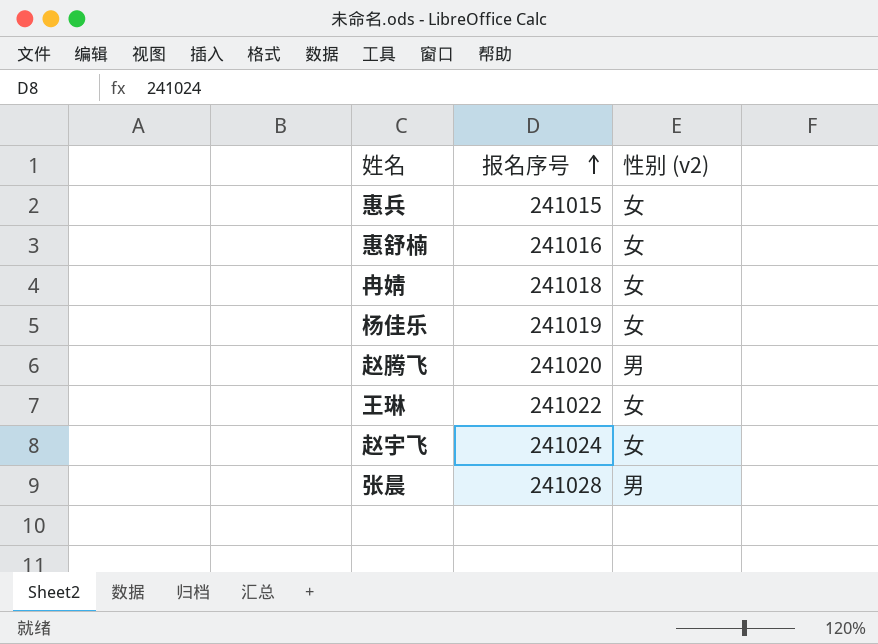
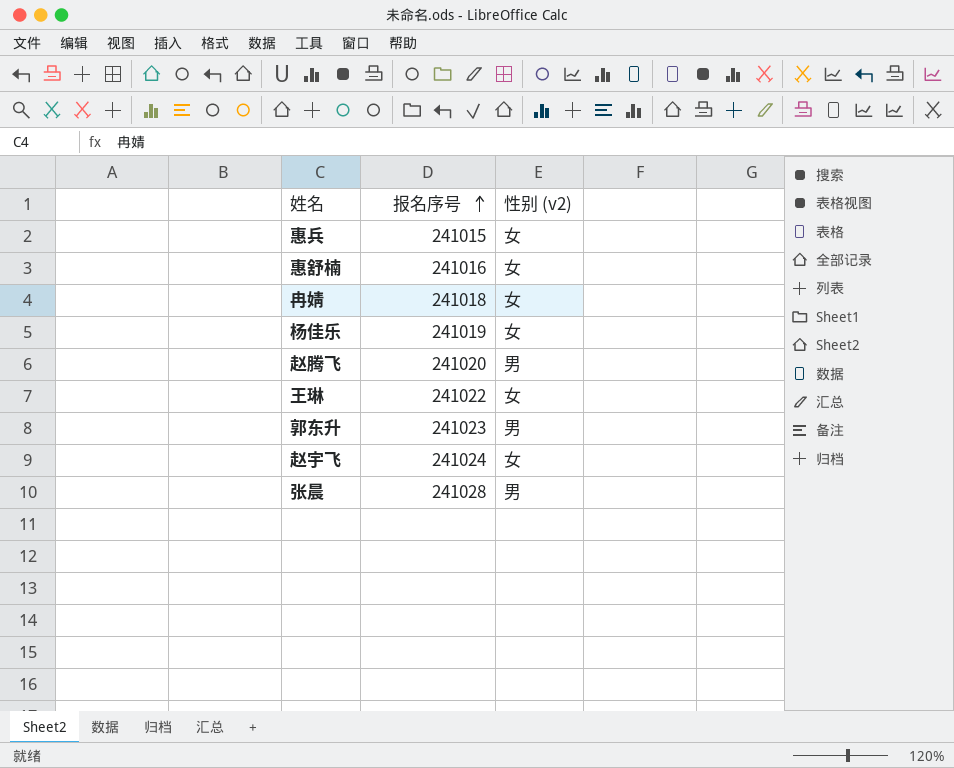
row 郭东升: none -> 241023 | 男

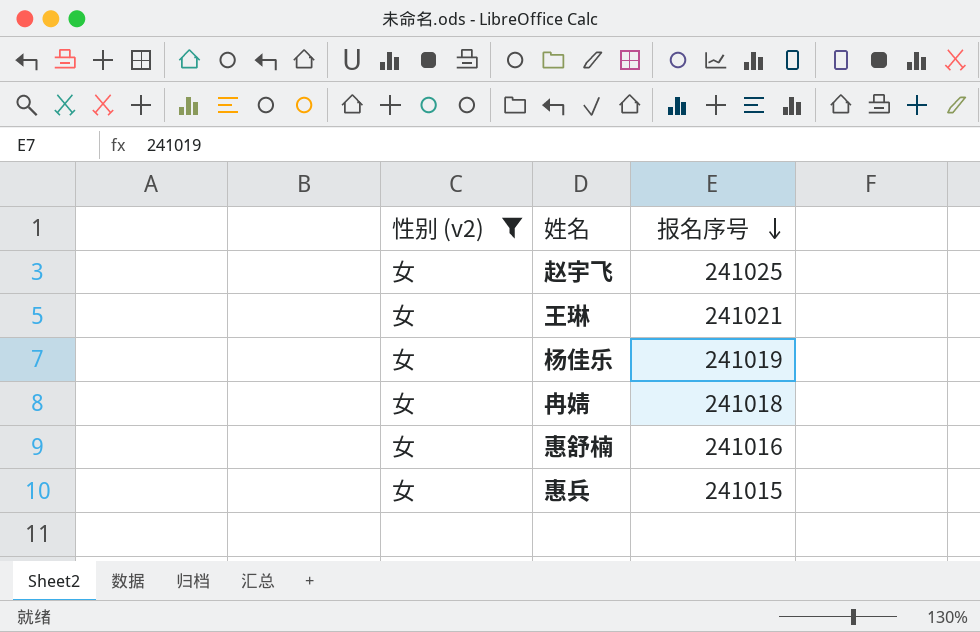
filter: none -> 性别 (v2) = 女
row order: 报名序号 ascending -> 报名序号 descending
column 性别 (v2) | position: 3 -> 1
赵宇飞 | 报名序号: 241024 -> 241025
王琳 | 报名序号: 241022 -> 241021

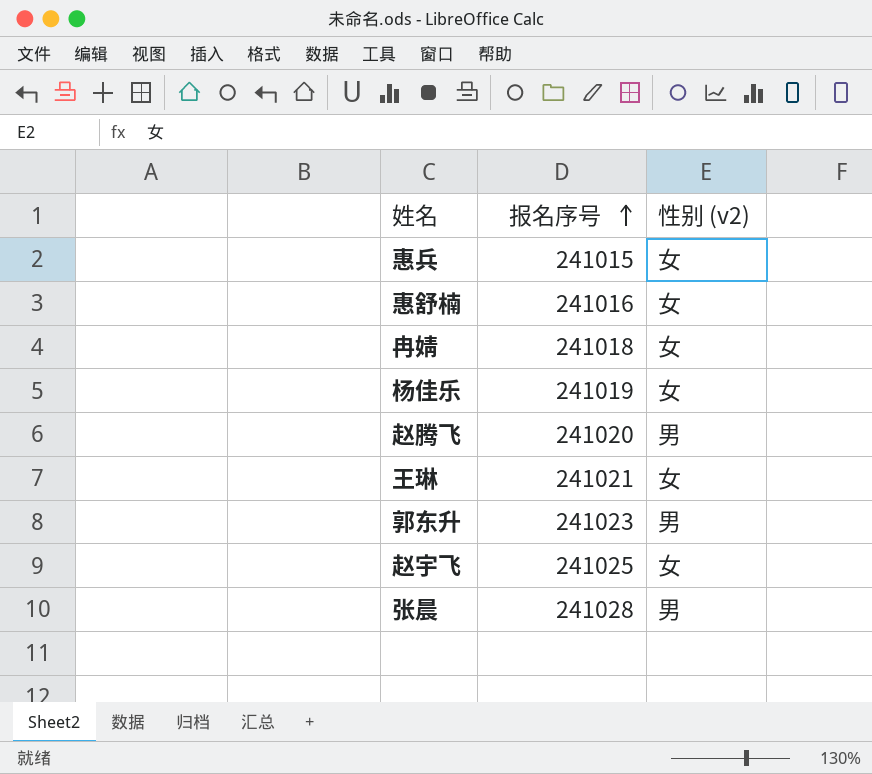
filter: 性别 (v2) = 女 -> none
row order: 报名序号 descending -> 报名序号 ascending
column 性别 (v2) | position: 1 -> 3

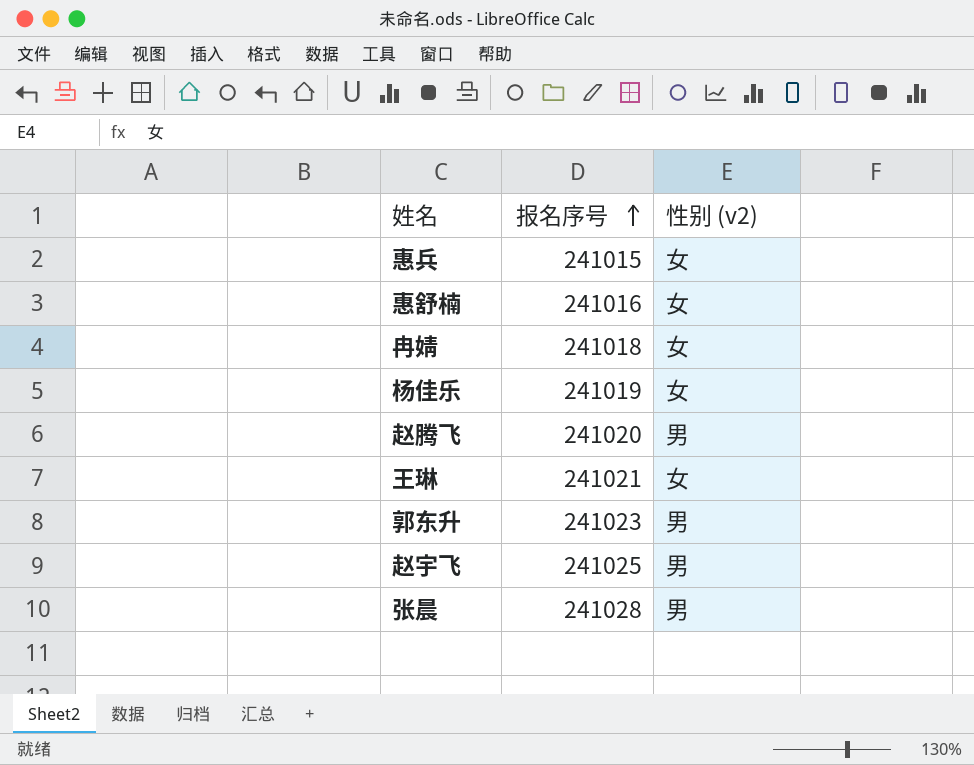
赵宇飞 | 性别 (v2): 女 -> 男

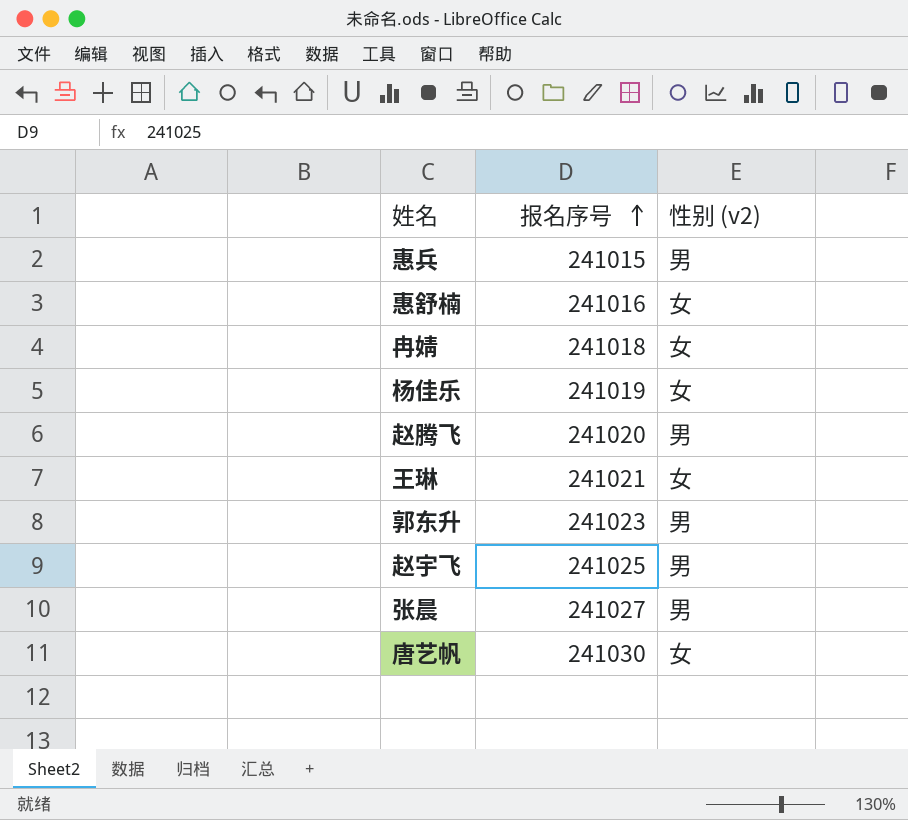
惠兵 | 性别 (v2): 女 -> 男
张晨 | 报名序号: 241028 -> 241027
row 唐艺帆: none -> 241030 | 女

